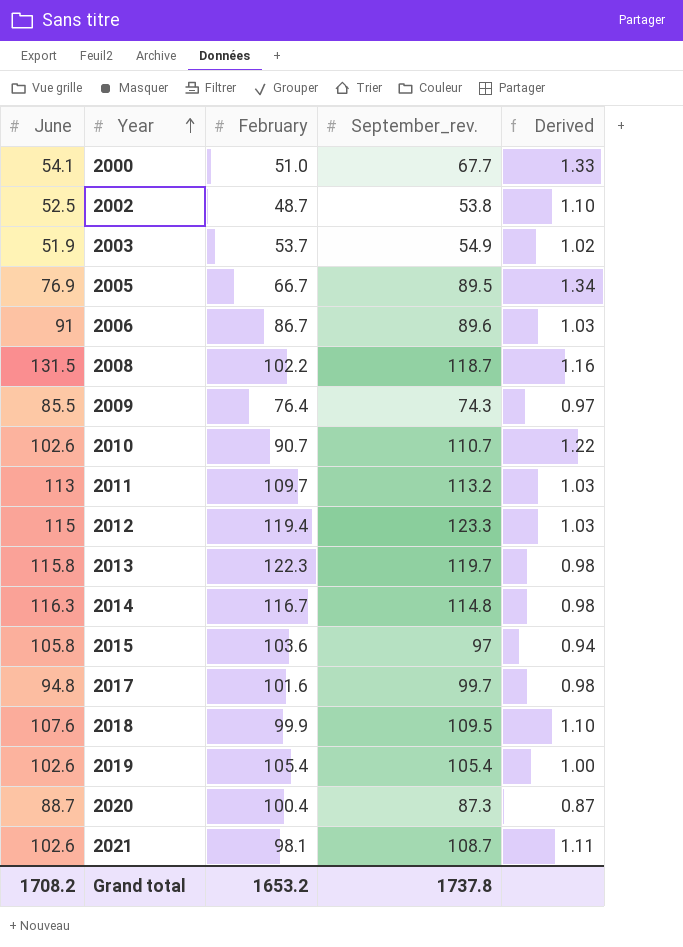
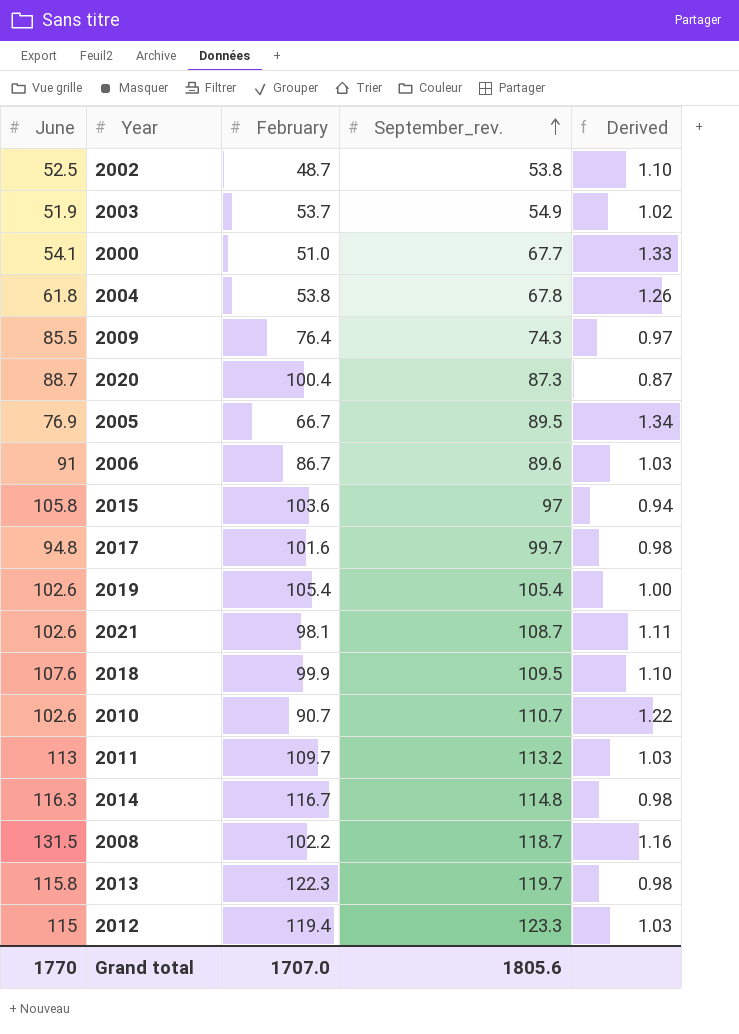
row order: Year ascending -> September_rev. ascending
row 2004: none -> 61.8 | 53.8 | 67.8 | 1.26
Grand total | June: 1708.2 -> 1770
Grand total | February: 1653.2 -> 1707.0
Grand total | September_rev.: 1737.8 -> 1805.6

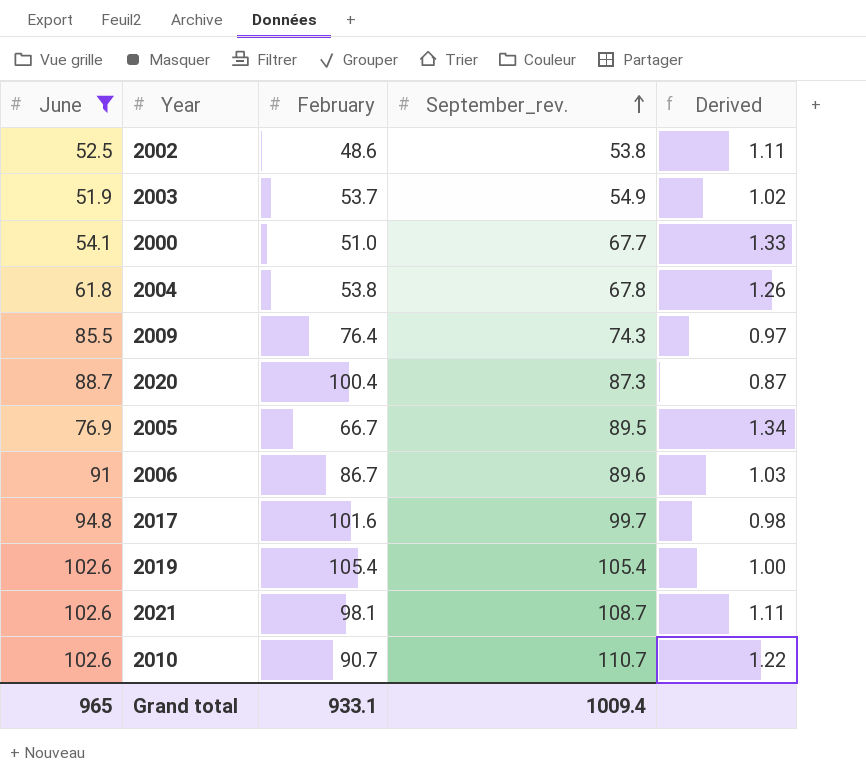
filter: none -> June <= 102.6
2002 | February: 48.7 -> 48.6
2002 | Derived: 1.10 -> 1.11
Grand total | June: 1770 -> 965
Grand total | February: 1707.0 -> 933.1
Grand total | September_rev.: 1805.6 -> 1009.4

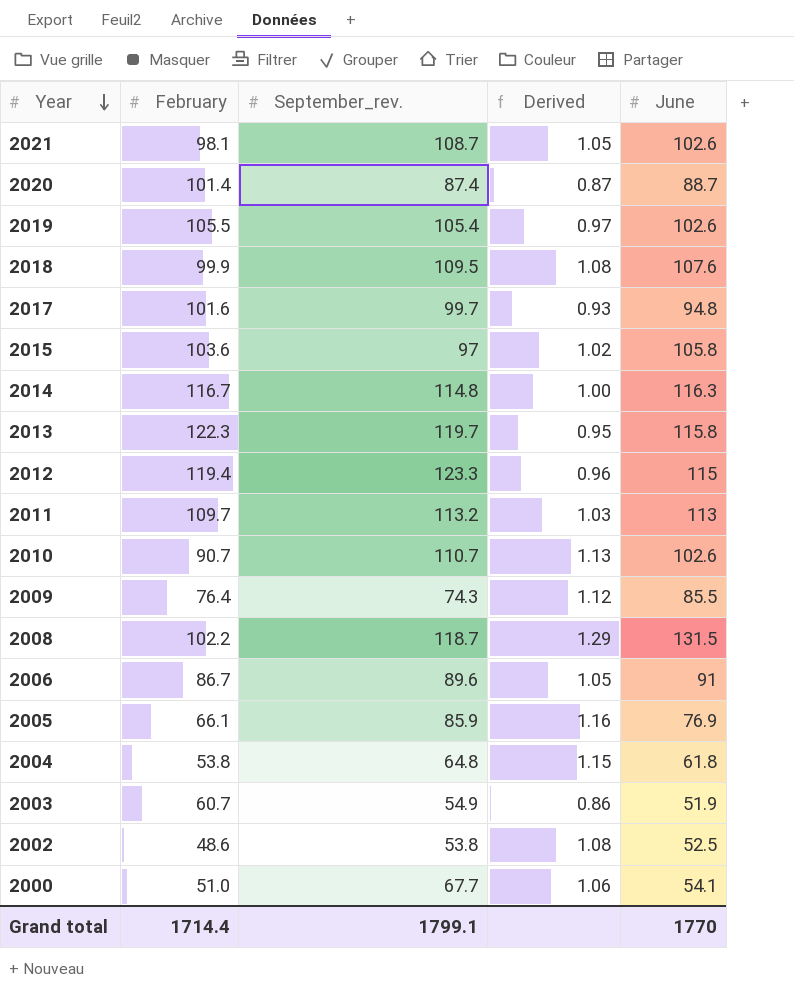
filter: June <= 102.6 -> none
row order: September_rev. ascending -> Year descending
column Derived | formula: [September_rev.] / [February] -> [June] / [February]
column June | position: 1 -> 5
2020 | February: 100.4 -> 101.4
2020 | September_rev.: 87.3 -> 87.4
2019 | February: 105.4 -> 105.5
2005 | February: 66.7 -> 66.1
2005 | September_rev.: 89.5 -> 85.9
2004 | September_rev.: 67.8 -> 64.8
2003 | February: 53.7 -> 60.7
Grand total | February: 933.1 -> 1714.4
Grand total | September_rev.: 1009.4 -> 1799.1
Grand total | June: 965 -> 1770

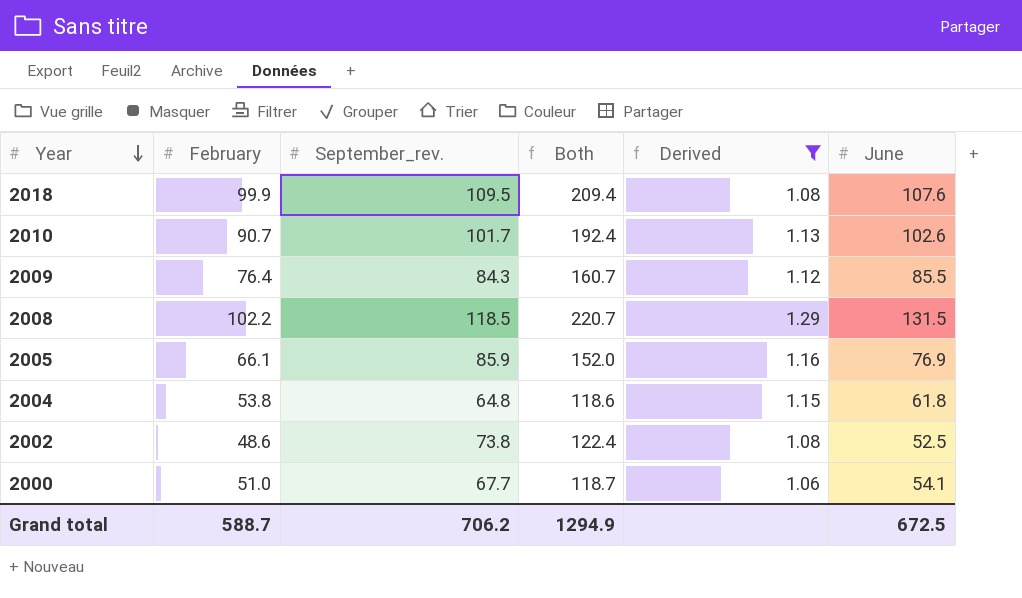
filter: none -> Derived >= 1.06
column Both | formula: none -> [February] + [September_rev.]
2010 | September_rev.: 110.7 -> 101.7
2009 | September_rev.: 74.3 -> 84.3
2008 | September_rev.: 118.7 -> 118.5
2002 | September_rev.: 53.8 -> 73.8
Grand total | February: 1714.4 -> 588.7
Grand total | September_rev.: 1799.1 -> 706.2
Grand total | June: 1770 -> 672.5

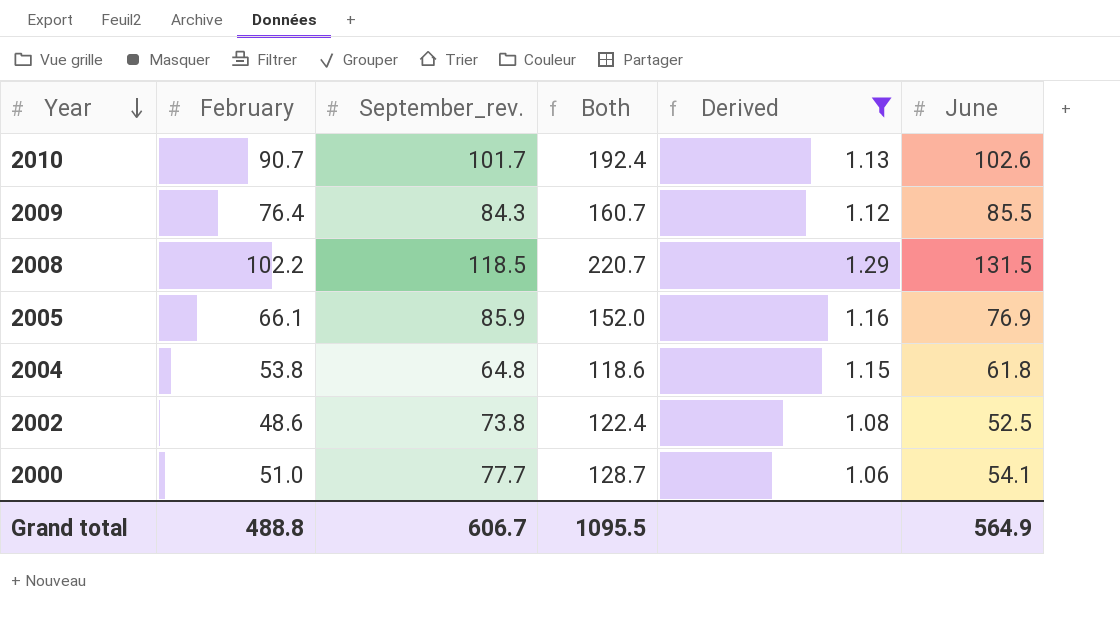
row 2018: 99.9 | 109.5 | 209.4 | 1.08 | 107.6 -> none
2000 | September_rev.: 67.7 -> 77.7
2000 | Both: 118.7 -> 128.7
Grand total | February: 588.7 -> 488.8
Grand total | September_rev.: 706.2 -> 606.7
Grand total | Both: 1294.9 -> 1095.5
Grand total | June: 672.5 -> 564.9

